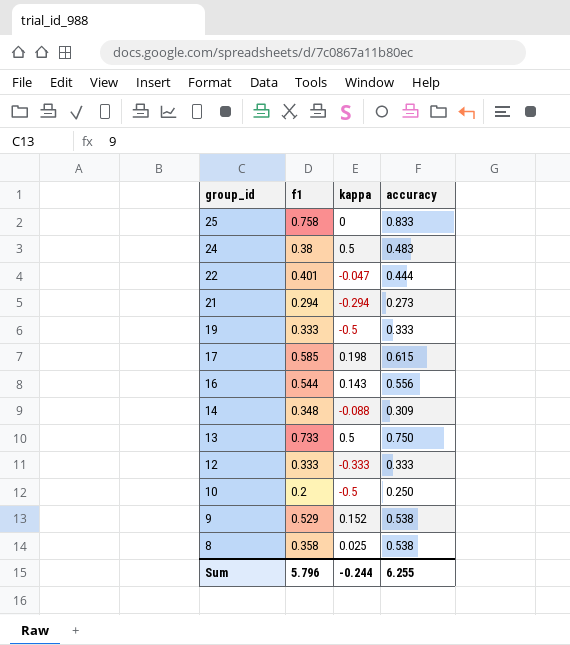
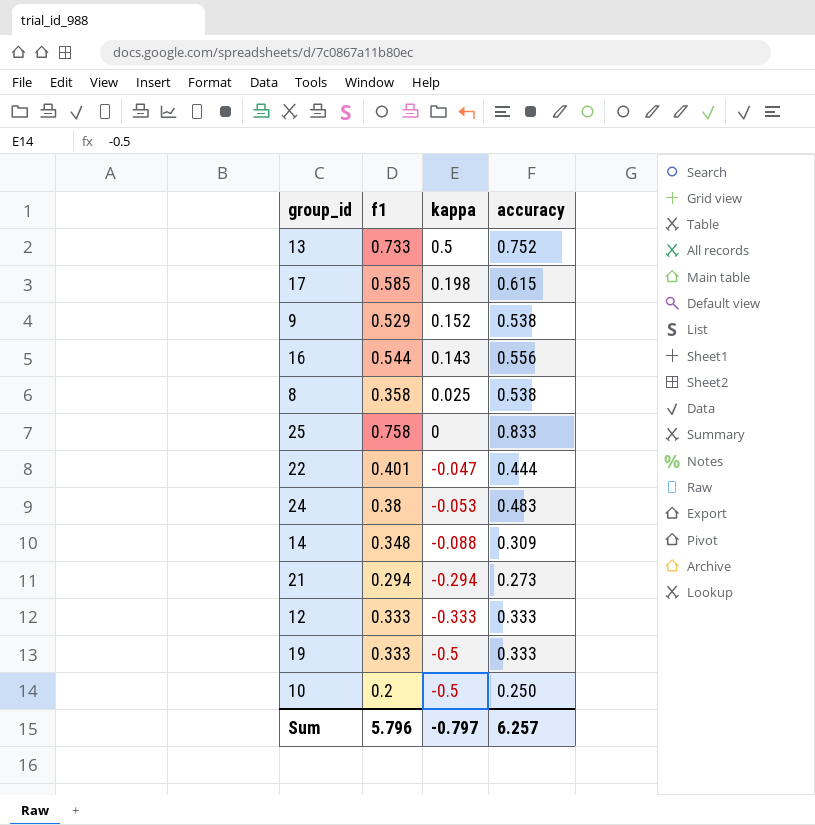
row order: group_id descending -> kappa descending
13 | accuracy: 0.750 -> 0.752
24 | kappa: 0.5 -> -0.053
Sum | kappa: -0.244 -> -0.797
Sum | accuracy: 6.255 -> 6.257

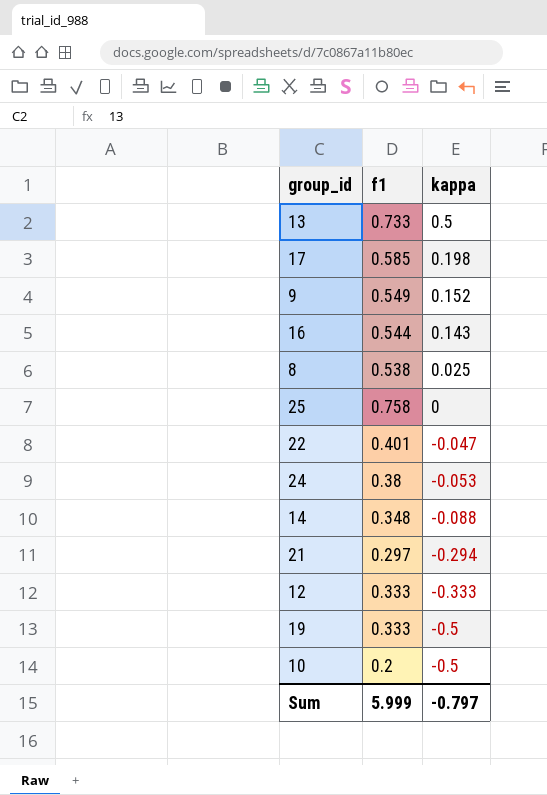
column accuracy | position: 4 -> none
9 | f1: 0.529 -> 0.549
8 | f1: 0.358 -> 0.538
21 | f1: 0.294 -> 0.297
Sum | f1: 5.796 -> 5.999

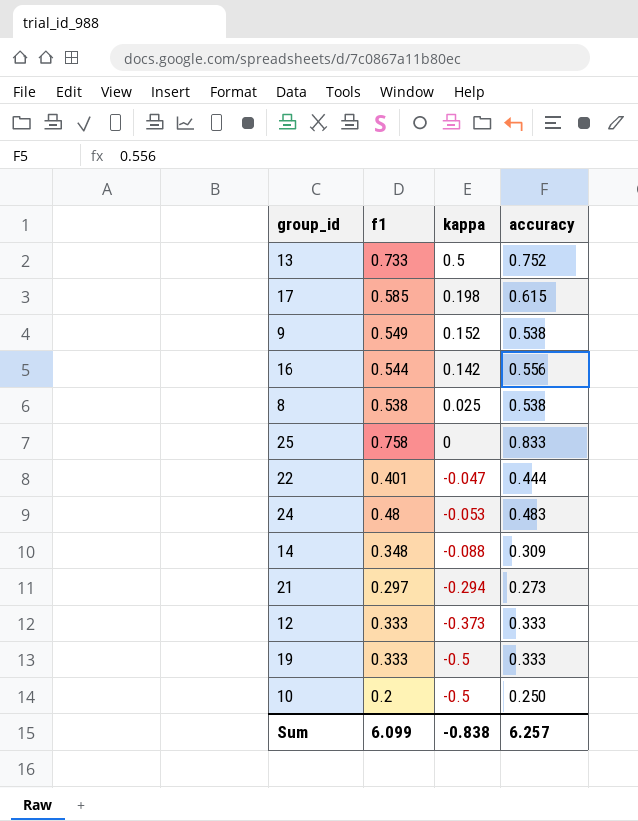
column accuracy | position: none -> 4
16 | kappa: 0.143 -> 0.142
24 | f1: 0.38 -> 0.48
12 | kappa: -0.333 -> -0.373
Sum | f1: 5.999 -> 6.099
Sum | kappa: -0.797 -> -0.838

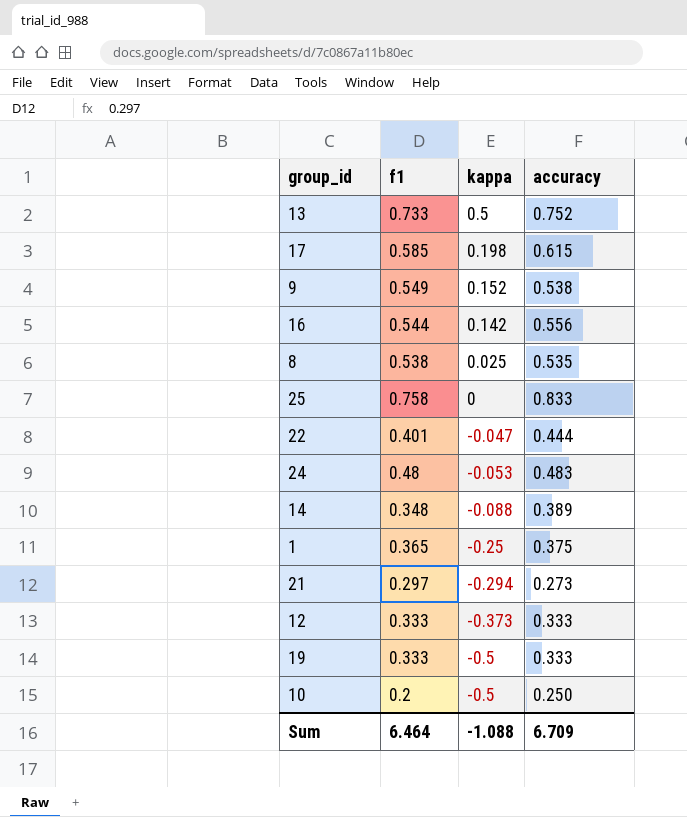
8 | accuracy: 0.538 -> 0.535
14 | accuracy: 0.309 -> 0.389
row 1: none -> 0.365 | -0.25 | 0.375
Sum | f1: 6.099 -> 6.464
Sum | kappa: -0.838 -> -1.088
Sum | accuracy: 6.257 -> 6.709

